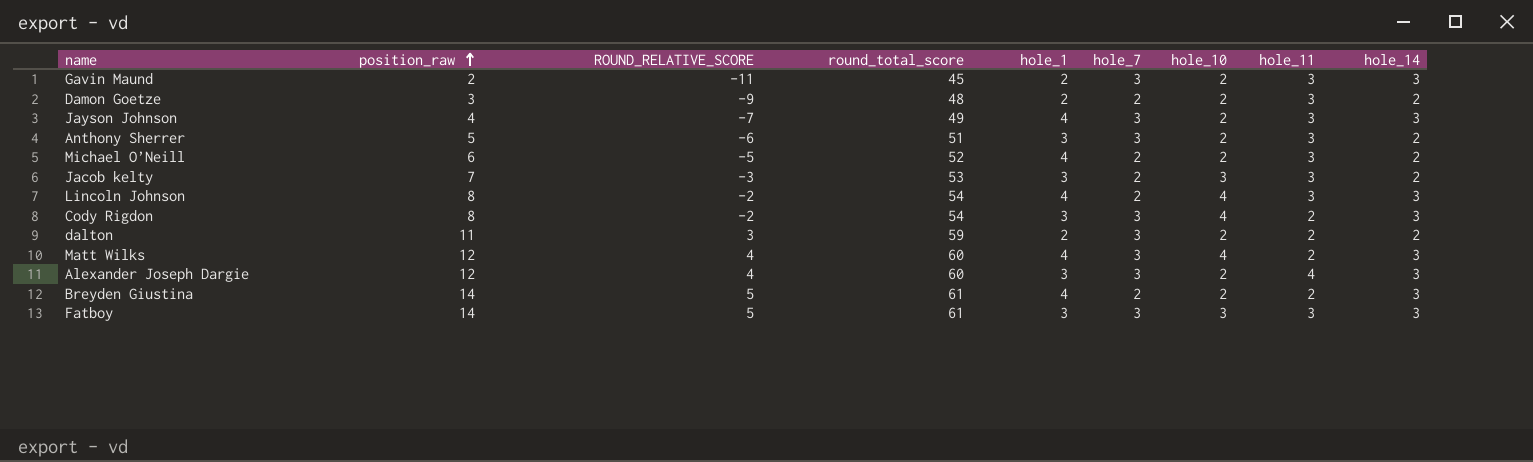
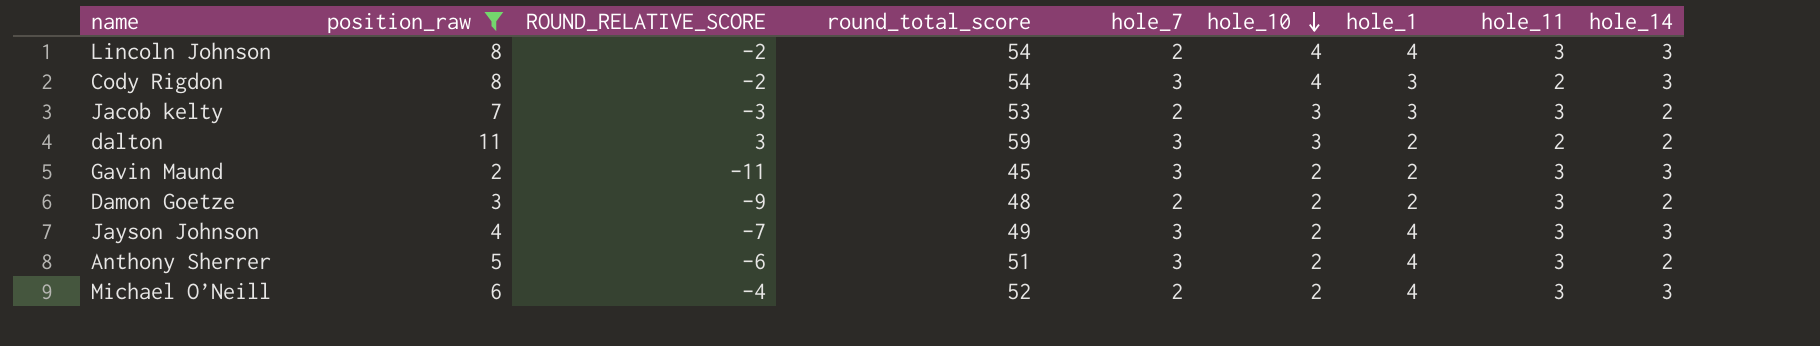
filter: none -> position_raw <= 11
row order: position_raw ascending -> hole_10 descending
column hole_1 | position: 5 -> 7
dalton | hole_10: 2 -> 3
Anthony Sherrer | hole_1: 3 -> 4
Michael O’Neill | ROUND_RELATIVE_SCORE: -5 -> -4
Michael O’Neill | hole_14: 2 -> 3

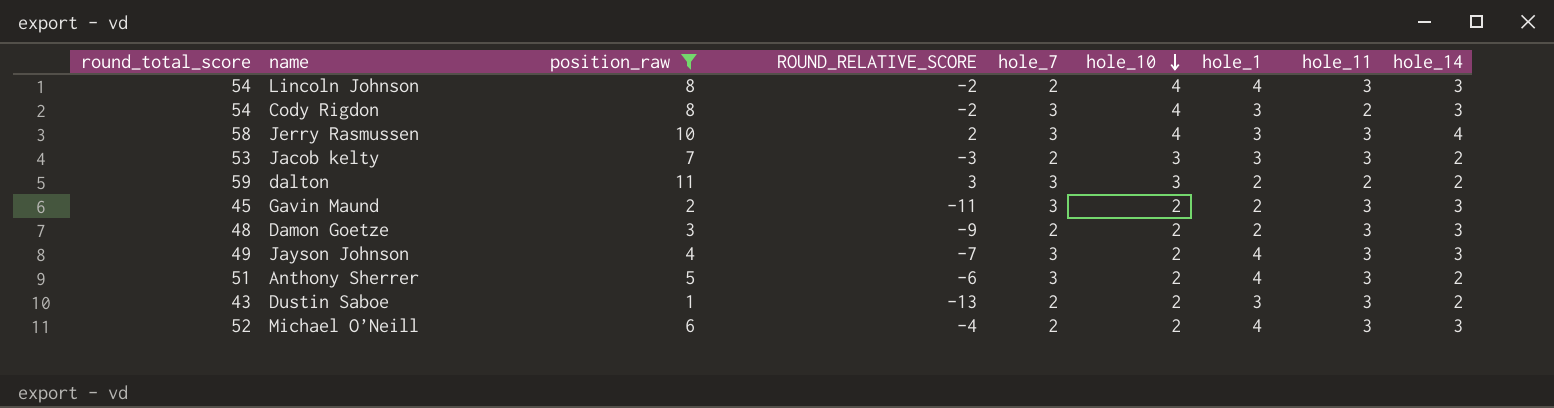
column round_total_score | position: 4 -> 1
row Jerry Rasmussen: none -> 58 | 10 | 2 | 3 | 4 | 3 | 3 | 4
Damon Goetze | hole_14: 2 -> 3
row Dustin Saboe: none -> 43 | 1 | -13 | 2 | 2 | 3 | 3 | 2

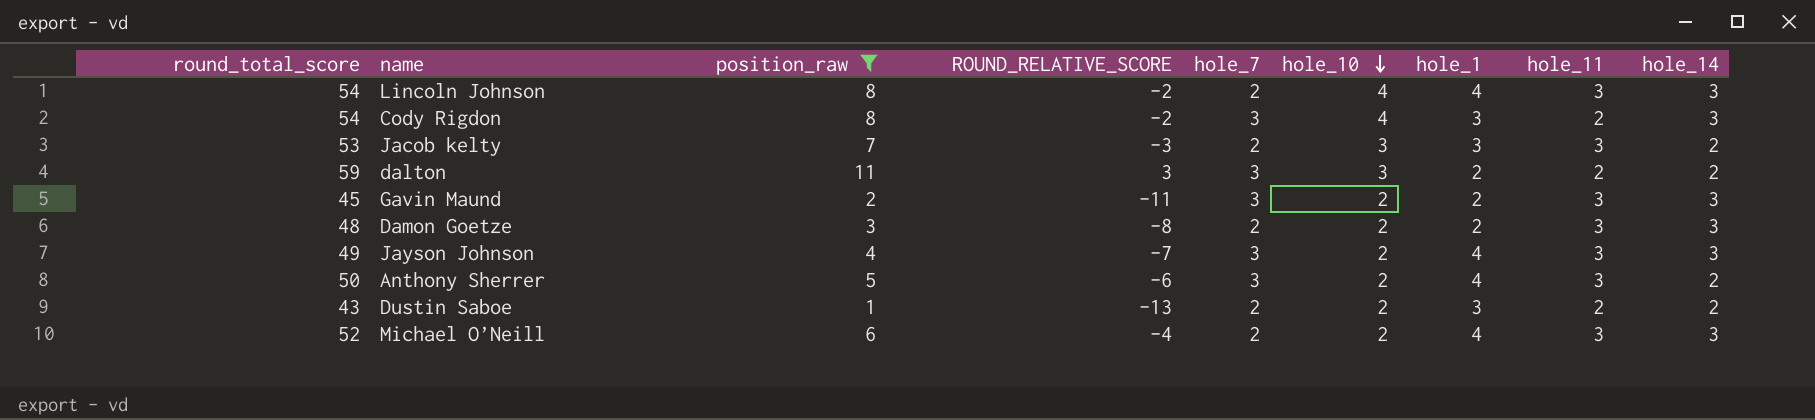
row Jerry Rasmussen: 58 | 10 | 2 | 3 | 4 | 3 | 3 | 4 -> none
Damon Goetze | ROUND_RELATIVE_SCORE: -9 -> -8
Anthony Sherrer | round_total_score: 51 -> 50
Dustin Saboe | hole_11: 3 -> 2

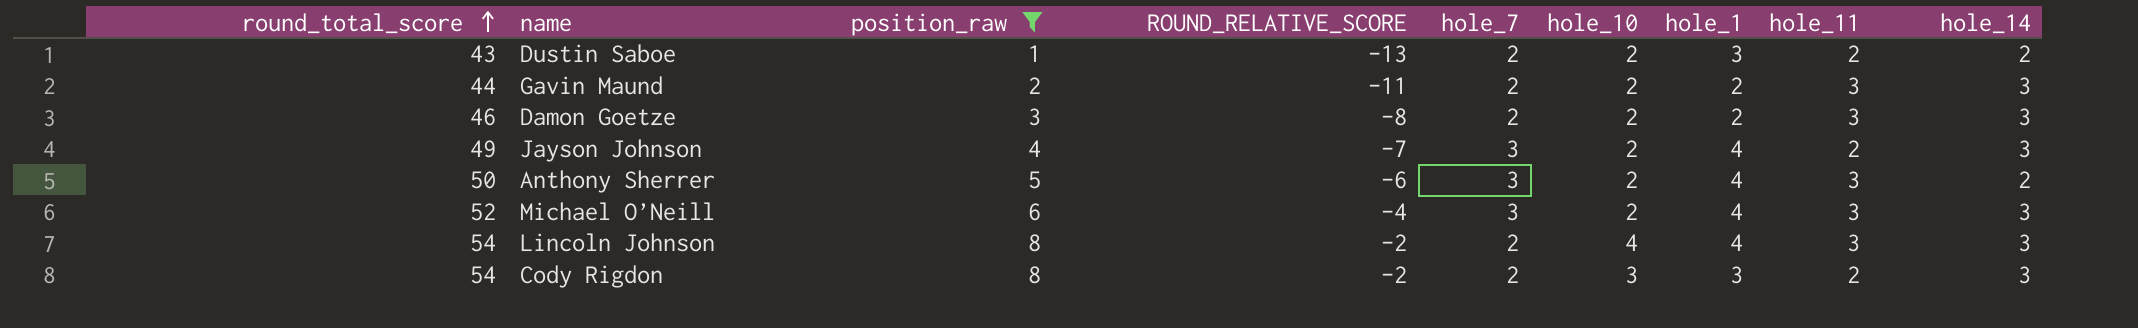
row order: hole_10 descending -> round_total_score ascending
row Jacob kelty: 53 | 7 | -3 | 2 | 3 | 3 | 3 | 2 -> none
row dalton: 59 | 11 | 3 | 3 | 3 | 2 | 2 | 2 -> none
Gavin Maund | round_total_score: 45 -> 44
Gavin Maund | hole_7: 3 -> 2
Damon Goetze | round_total_score: 48 -> 46
Jayson Johnson | hole_11: 3 -> 2
Michael O’Neill | hole_7: 2 -> 3
Cody Rigdon | hole_7: 3 -> 2
Cody Rigdon | hole_10: 4 -> 3

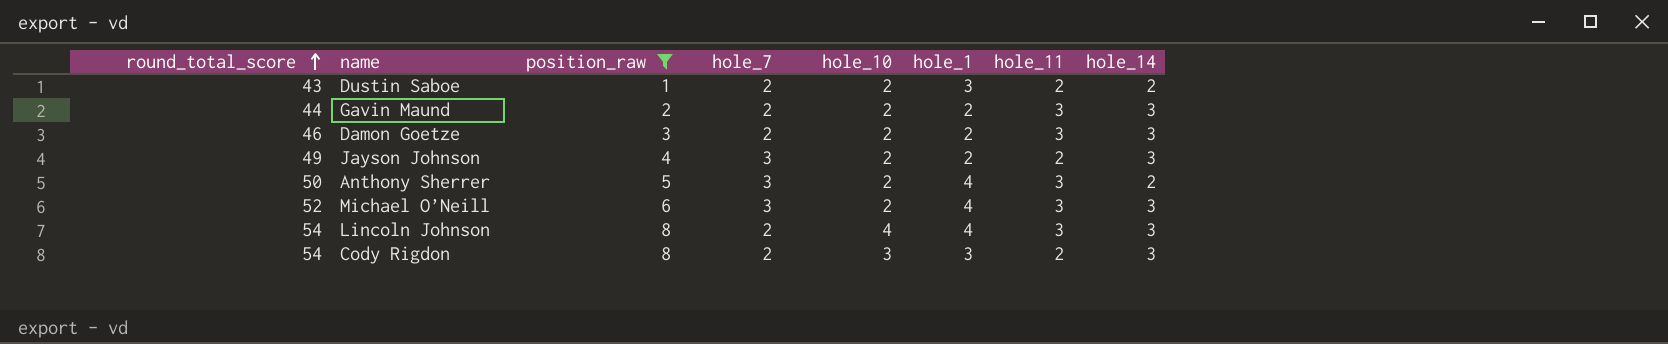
column ROUND_RELATIVE_SCORE | position: 4 -> none
Jayson Johnson | hole_1: 4 -> 2

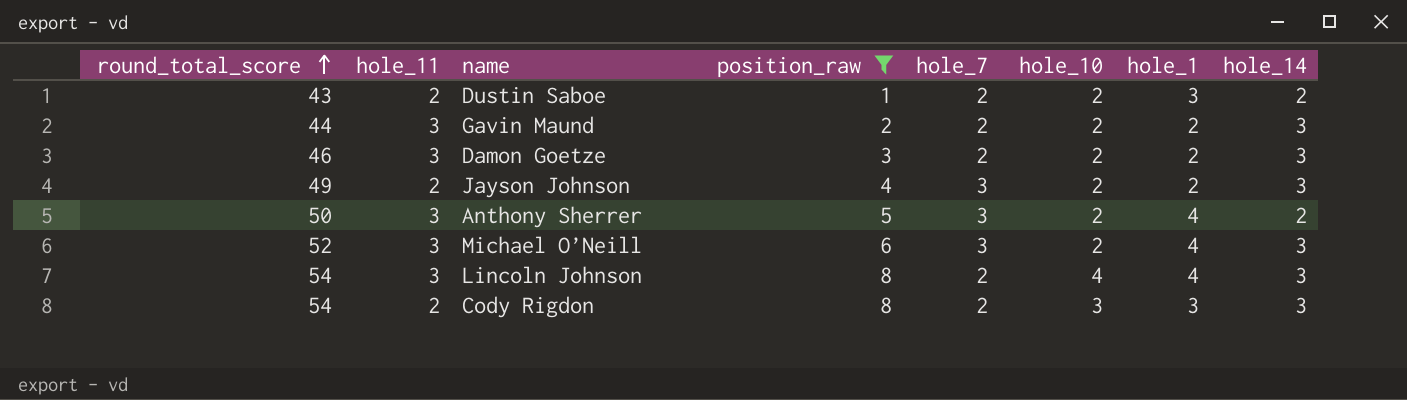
column hole_11 | position: 7 -> 2

